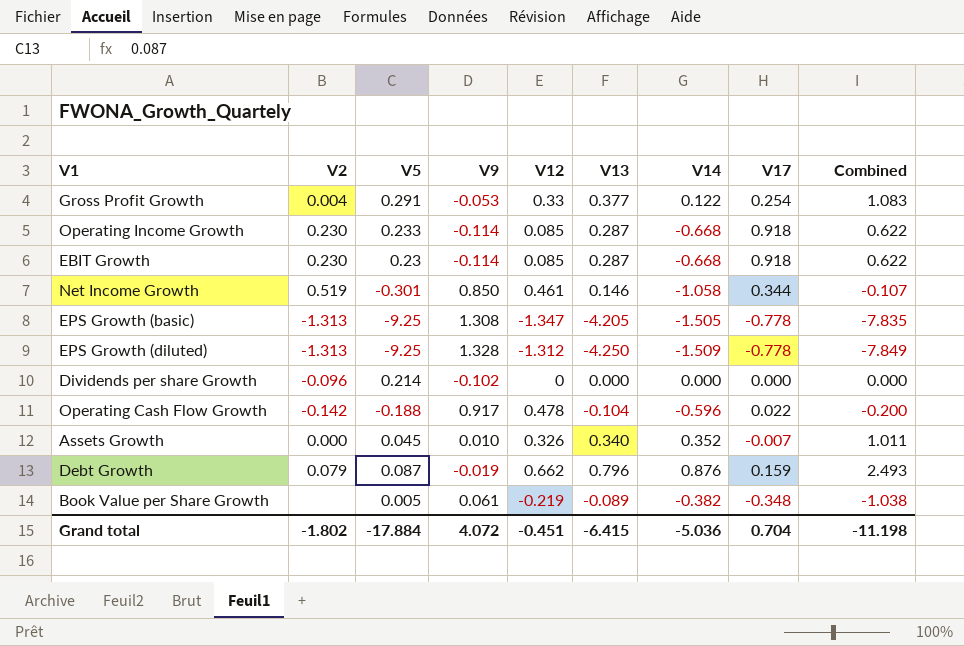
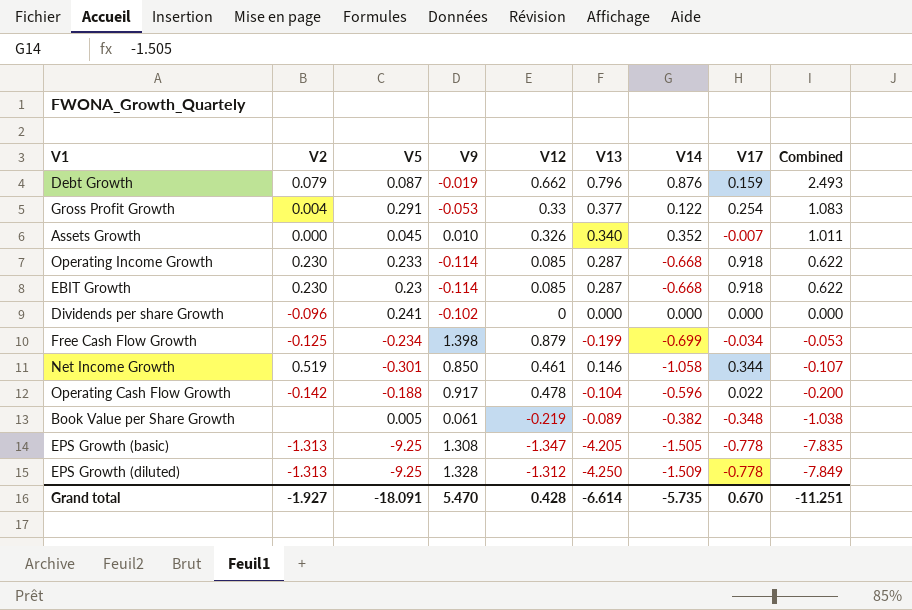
row order: none -> Combined descending
Dividends per share Growth | V5: 0.214 -> 0.241
row Free Cash Flow Growth: none -> -0.125 | -0.234 | 1.398 | 0.879 | -0.199 | -0.699 | -0.034 | -0.053
Grand total | V2: -1.802 -> -1.927
Grand total | V5: -17.884 -> -18.091
Grand total | V9: 4.072 -> 5.470
Grand total | V12: -0.451 -> 0.428
Grand total | V13: -6.415 -> -6.614
Grand total | V14: -5.036 -> -5.735
Grand total | V17: 0.704 -> 0.670
Grand total | Combined: -11.198 -> -11.251

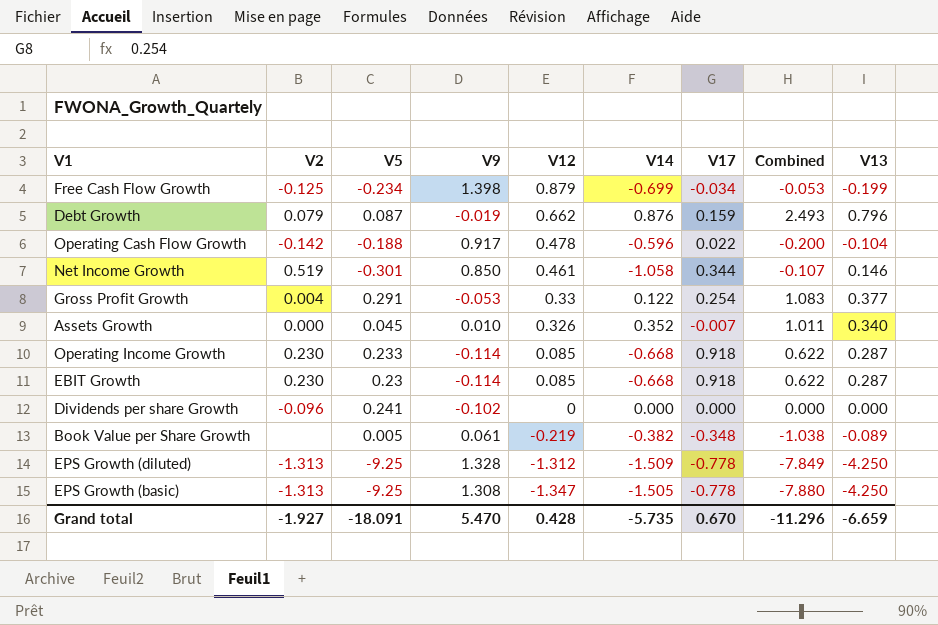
row order: Combined descending -> V12 descending
column V13 | position: 6 -> 9
EPS Growth (basic) | Combined: -7.835 -> -7.880
EPS Growth (basic) | V13: -4.205 -> -4.250
Grand total | Combined: -11.251 -> -11.296
Grand total | V13: -6.614 -> -6.659

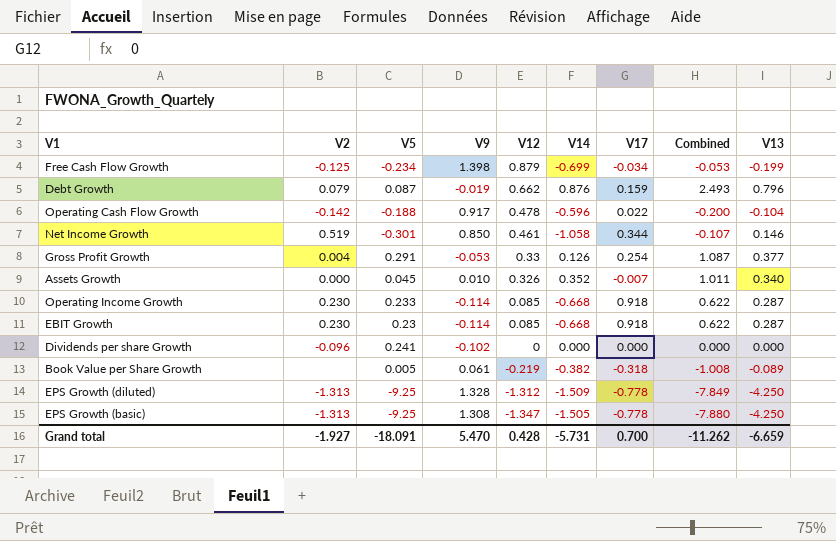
Gross Profit Growth | V14: 0.122 -> 0.126
Gross Profit Growth | Combined: 1.083 -> 1.087
Book Value per Share Growth | V17: -0.348 -> -0.318
Book Value per Share Growth | Combined: -1.038 -> -1.008
Grand total | V14: -5.735 -> -5.731
Grand total | V17: 0.670 -> 0.700
Grand total | Combined: -11.296 -> -11.262

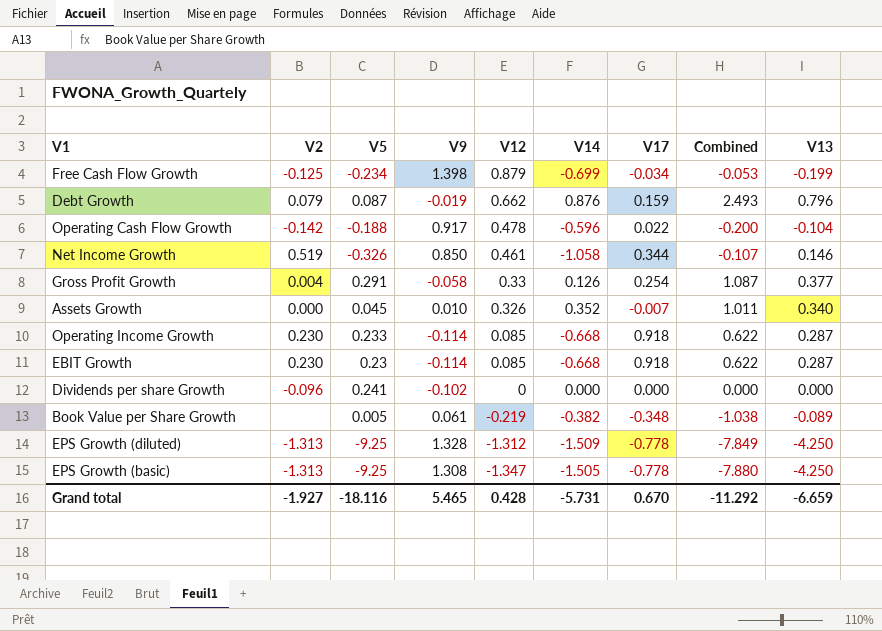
Net Income Growth | V5: -0.301 -> -0.326
Gross Profit Growth | V9: -0.053 -> -0.058
Book Value per Share Growth | V17: -0.318 -> -0.348
Book Value per Share Growth | Combined: -1.008 -> -1.038
Grand total | V5: -18.091 -> -18.116
Grand total | V9: 5.470 -> 5.465
Grand total | V17: 0.700 -> 0.670
Grand total | Combined: -11.262 -> -11.292

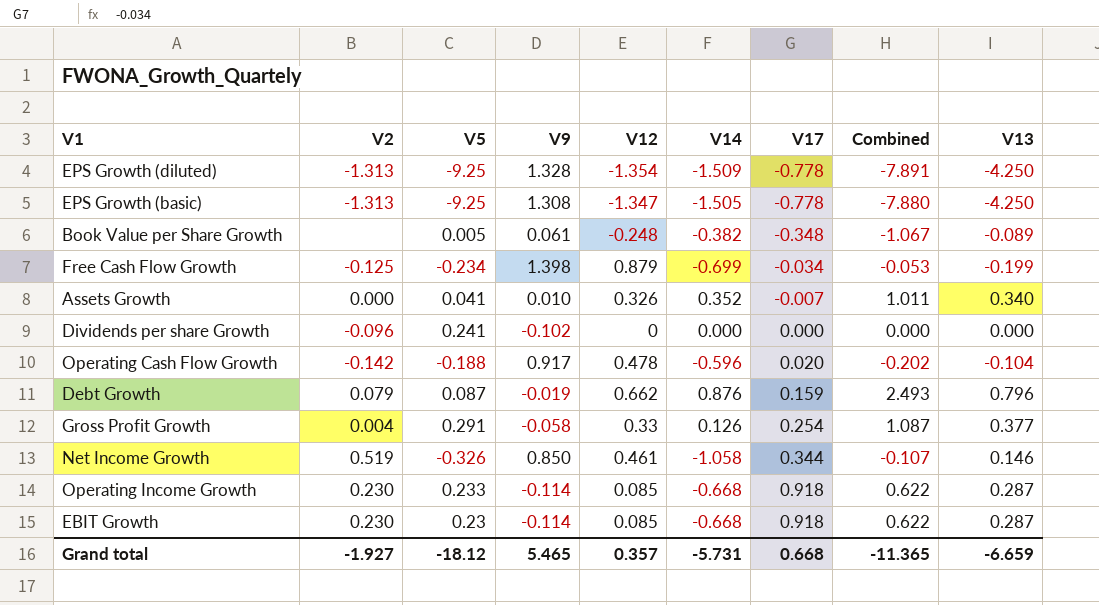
row order: V12 descending -> V17 ascending
EPS Growth (diluted) | V12: -1.312 -> -1.354
EPS Growth (diluted) | Combined: -7.849 -> -7.891
Book Value per Share Growth | V12: -0.219 -> -0.248
Book Value per Share Growth | Combined: -1.038 -> -1.067
Assets Growth | V5: 0.045 -> 0.041
Operating Cash Flow Growth | V17: 0.022 -> 0.020
Operating Cash Flow Growth | Combined: -0.200 -> -0.202
Grand total | V5: -18.116 -> -18.12
Grand total | V12: 0.428 -> 0.357
Grand total | V17: 0.670 -> 0.668
Grand total | Combined: -11.292 -> -11.365

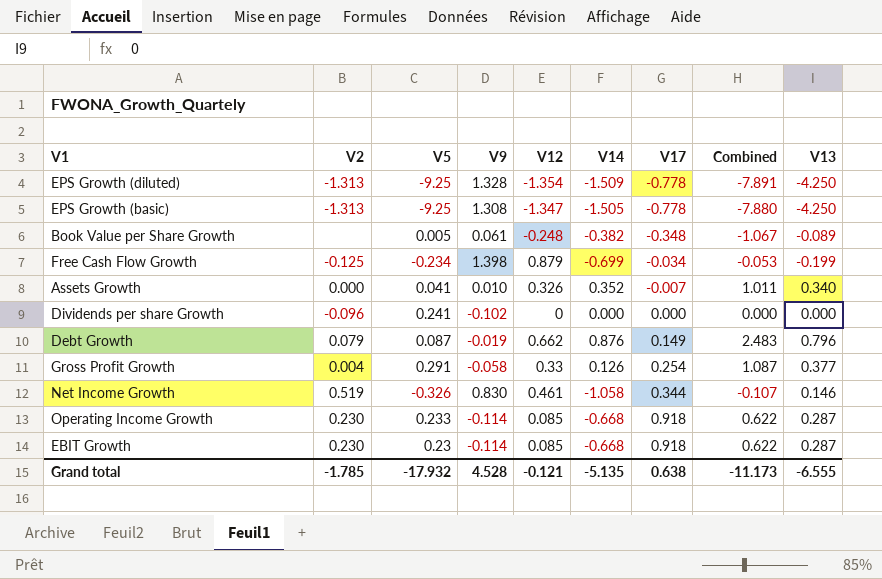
row Operating Cash Flow Growth: -0.142 | -0.188 | 0.917 | 0.478 | -0.596 | 0.020 | -0.202 | -0.104 -> none
Debt Growth | V17: 0.159 -> 0.149
Debt Growth | Combined: 2.493 -> 2.483
Net Income Growth | V9: 0.850 -> 0.830
Grand total | V2: -1.927 -> -1.785
Grand total | V5: -18.12 -> -17.932
Grand total | V9: 5.465 -> 4.528
Grand total | V12: 0.357 -> -0.121
Grand total | V14: -5.731 -> -5.135
Grand total | V17: 0.668 -> 0.638
Grand total | Combined: -11.365 -> -11.173
Grand total | V13: -6.659 -> -6.555

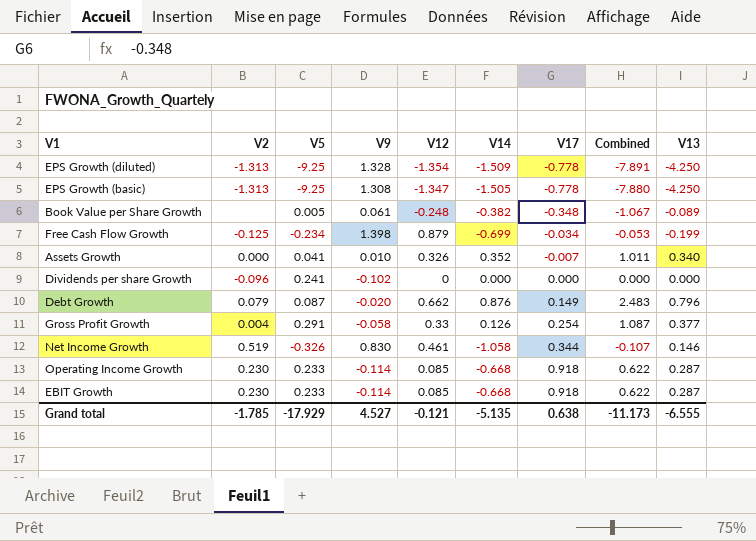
Debt Growth | V9: -0.019 -> -0.020
EBIT Growth | V5: 0.23 -> 0.233
Grand total | V5: -17.932 -> -17.929
Grand total | V9: 4.528 -> 4.527

